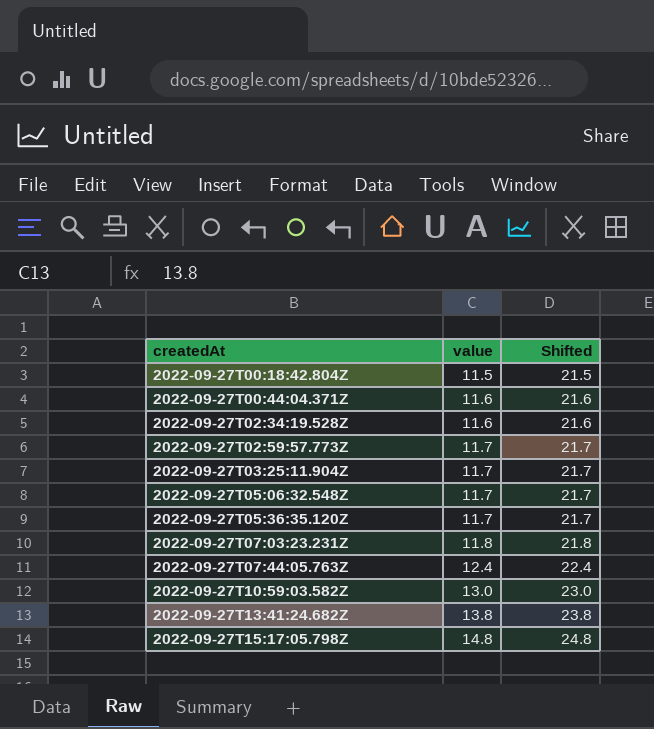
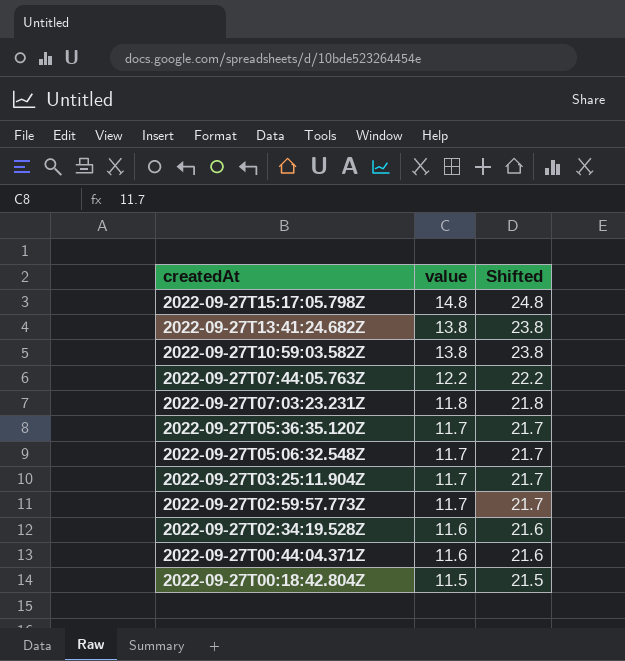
row order: createdAt ascending -> createdAt descending
2022-09-27T10:59:03.582Z | value: 13.0 -> 13.8
2022-09-27T10:59:03.582Z | Shifted: 23.0 -> 23.8
2022-09-27T07:44:05.763Z | value: 12.4 -> 12.2
2022-09-27T07:44:05.763Z | Shifted: 22.4 -> 22.2

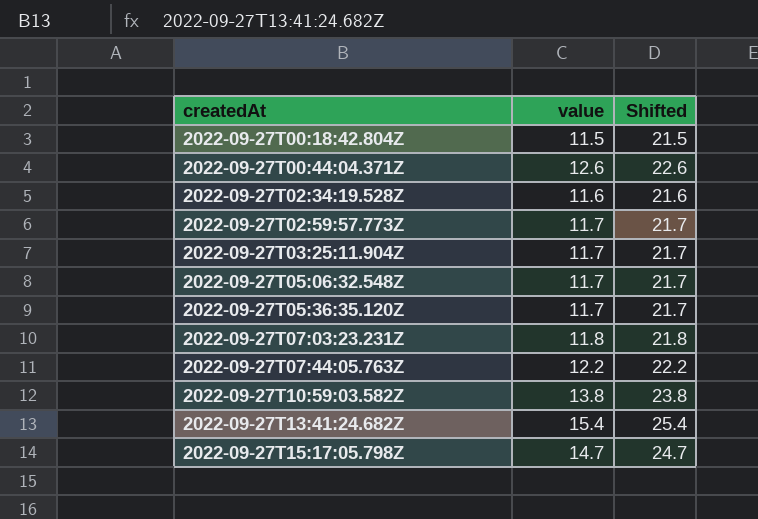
row order: createdAt descending -> createdAt ascending
2022-09-27T00:44:04.371Z | value: 11.6 -> 12.6
2022-09-27T00:44:04.371Z | Shifted: 21.6 -> 22.6
2022-09-27T13:41:24.682Z | value: 13.8 -> 15.4
2022-09-27T13:41:24.682Z | Shifted: 23.8 -> 25.4
2022-09-27T15:17:05.798Z | value: 14.8 -> 14.7
2022-09-27T15:17:05.798Z | Shifted: 24.8 -> 24.7

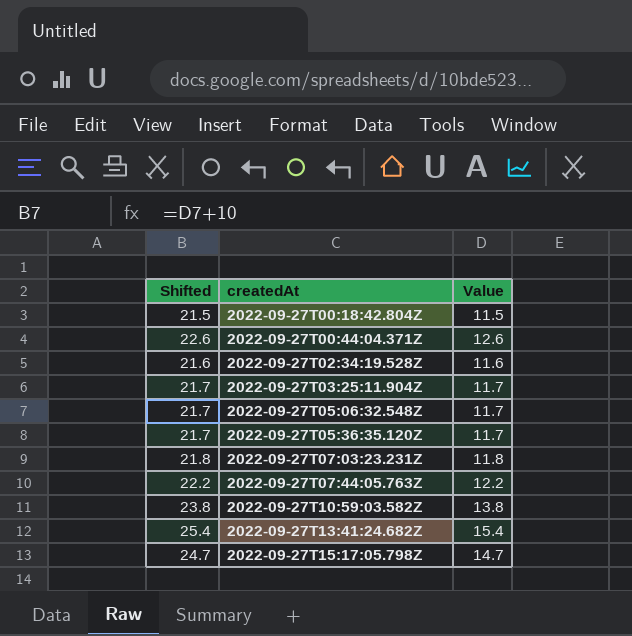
column Shifted | position: 3 -> 1
column name: value -> Value
row 2022-09-27T02:59:57.773Z: 11.7 | 21.7 -> none

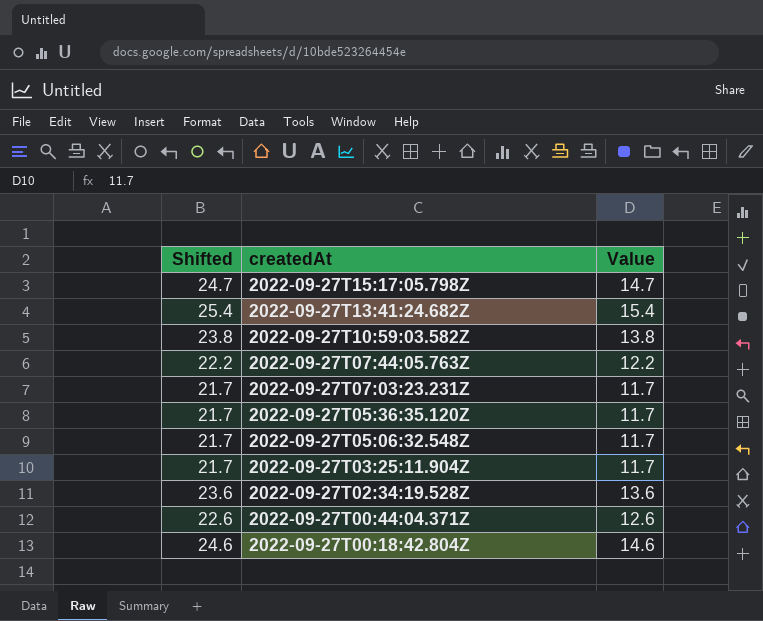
row order: createdAt ascending -> createdAt descending
2022-09-27T07:03:23.231Z | Shifted: 21.8 -> 21.7
2022-09-27T07:03:23.231Z | Value: 11.8 -> 11.7
2022-09-27T02:34:19.528Z | Shifted: 21.6 -> 23.6
2022-09-27T02:34:19.528Z | Value: 11.6 -> 13.6
2022-09-27T00:18:42.804Z | Shifted: 21.5 -> 24.6
2022-09-27T00:18:42.804Z | Value: 11.5 -> 14.6

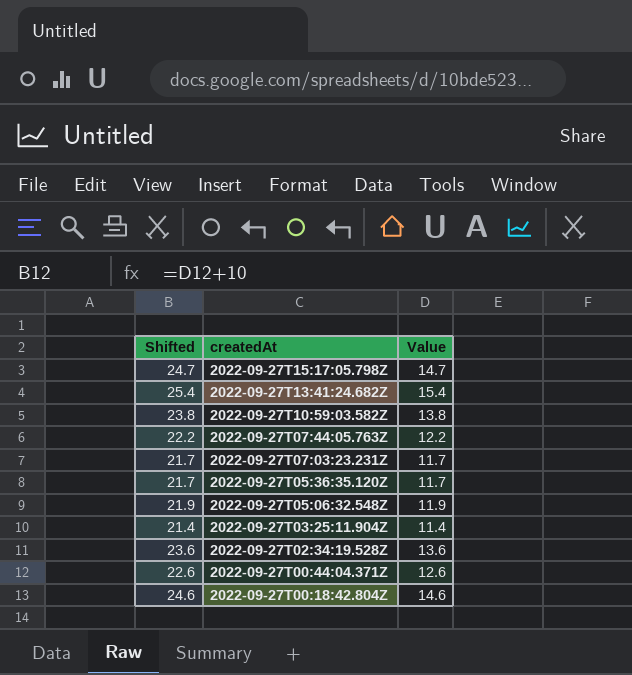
2022-09-27T05:06:32.548Z | Shifted: 21.7 -> 21.9
2022-09-27T05:06:32.548Z | Value: 11.7 -> 11.9
2022-09-27T03:25:11.904Z | Shifted: 21.7 -> 21.4
2022-09-27T03:25:11.904Z | Value: 11.7 -> 11.4

